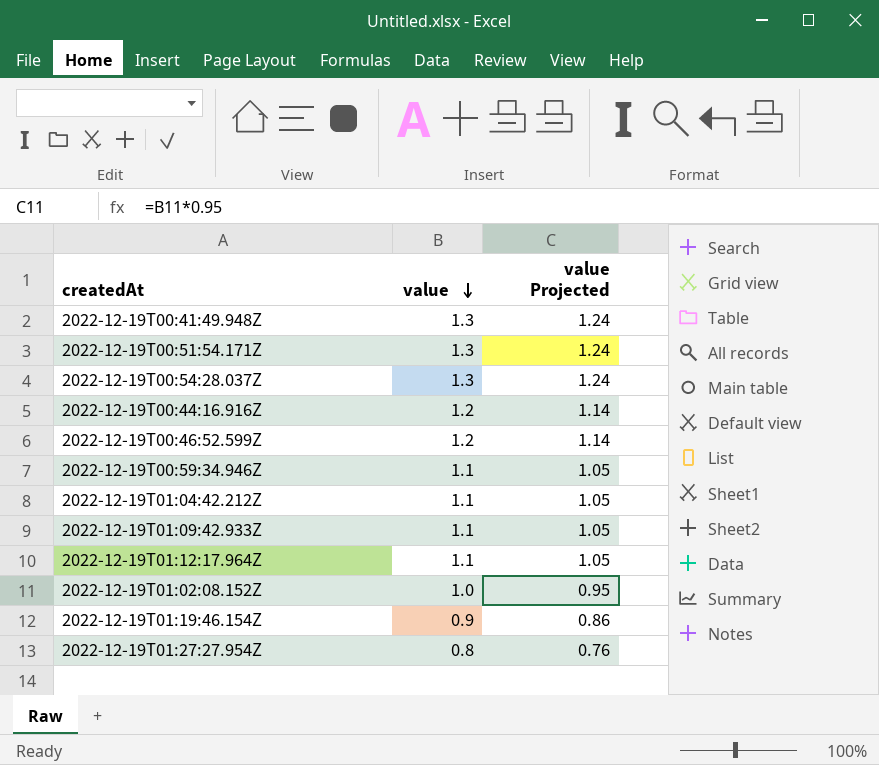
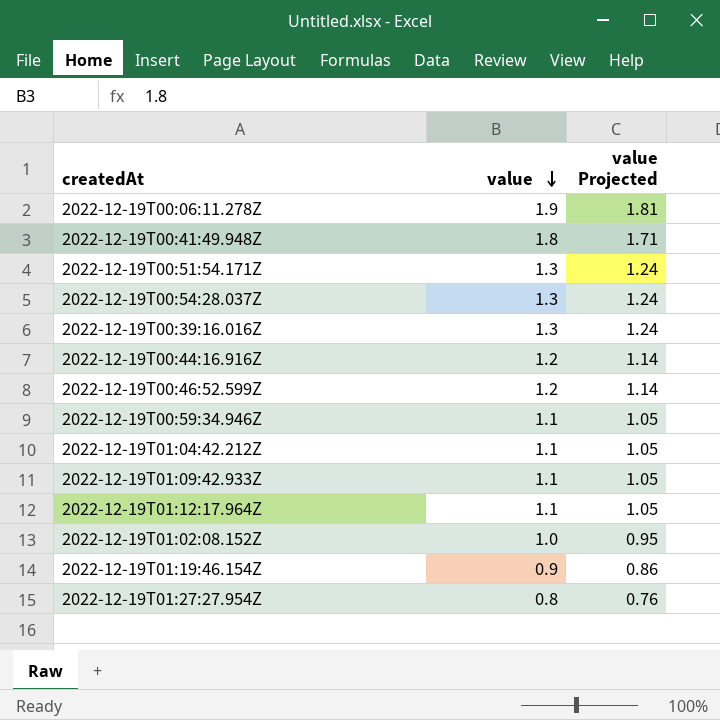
row 2022-12-19T00:06:11.278Z: none -> 1.9 | 1.81
2022-12-19T00:41:49.948Z | value: 1.3 -> 1.8
2022-12-19T00:41:49.948Z | value Projected: 1.24 -> 1.71
row 2022-12-19T00:39:16.016Z: none -> 1.3 | 1.24

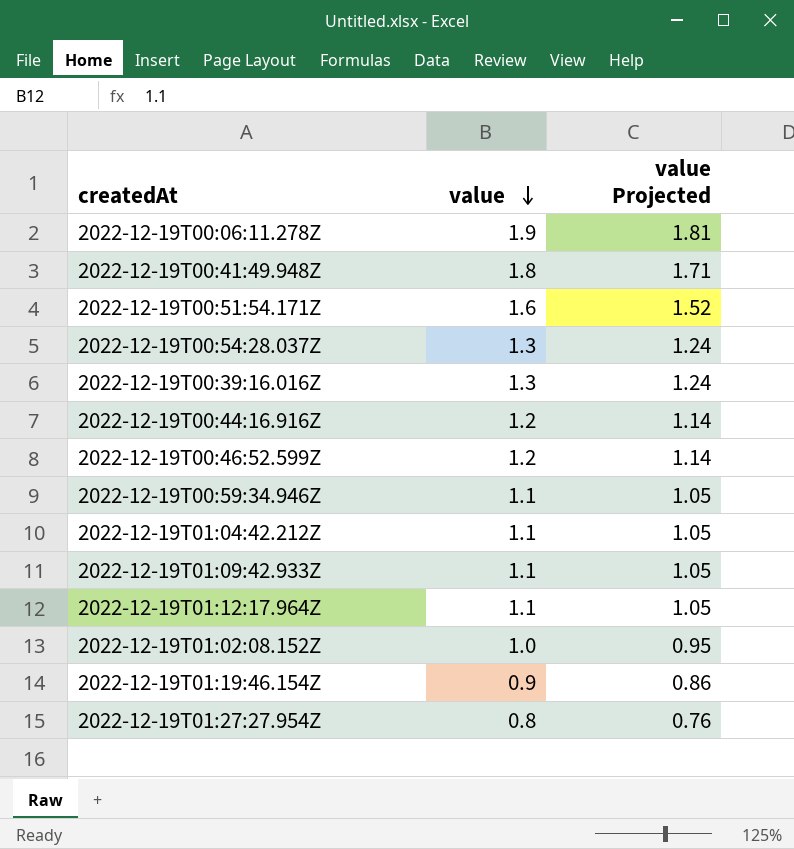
2022-12-19T00:51:54.171Z | value: 1.3 -> 1.6
2022-12-19T00:51:54.171Z | value Projected: 1.24 -> 1.52

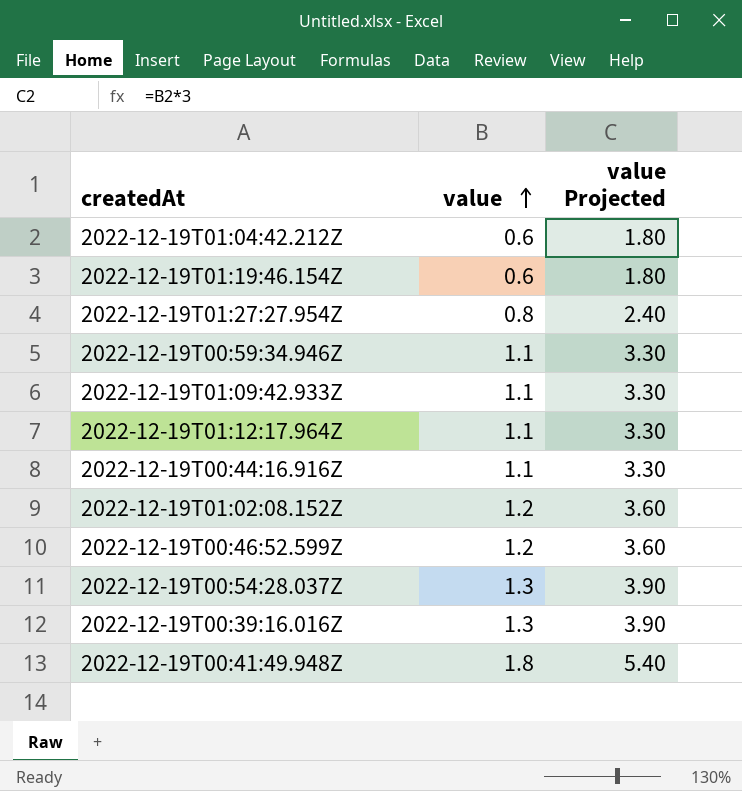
row order: value descending -> value ascending
column value Projected | formula: [value] * 0.95 -> [value] * 3
row 2022-12-19T00:06:11.278Z: 1.9 | 1.81 -> none
row 2022-12-19T00:51:54.171Z: 1.6 | 1.52 -> none
2022-12-19T01:04:42.212Z | value: 1.1 -> 0.6
2022-12-19T01:19:46.154Z | value: 0.9 -> 0.6
2022-12-19T00:44:16.916Z | value: 1.2 -> 1.1
2022-12-19T01:02:08.152Z | value: 1.0 -> 1.2

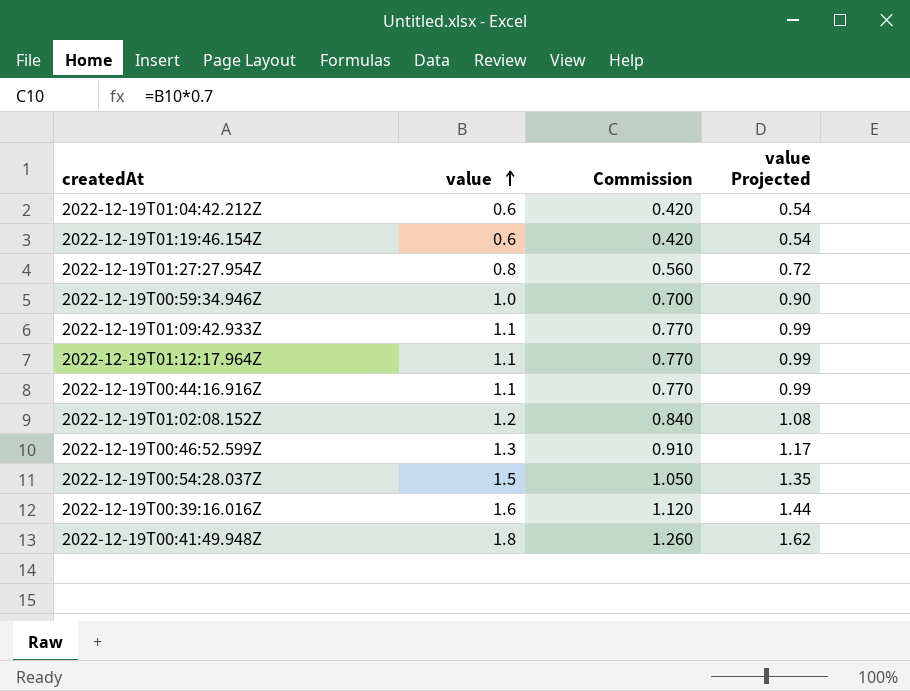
column Commission | formula: none -> [value] * 0.7
column value Projected | formula: [value] * 3 -> [value] * 0.9
2022-12-19T00:59:34.946Z | value: 1.1 -> 1.0
2022-12-19T00:46:52.599Z | value: 1.2 -> 1.3
2022-12-19T00:54:28.037Z | value: 1.3 -> 1.5
2022-12-19T00:39:16.016Z | value: 1.3 -> 1.6

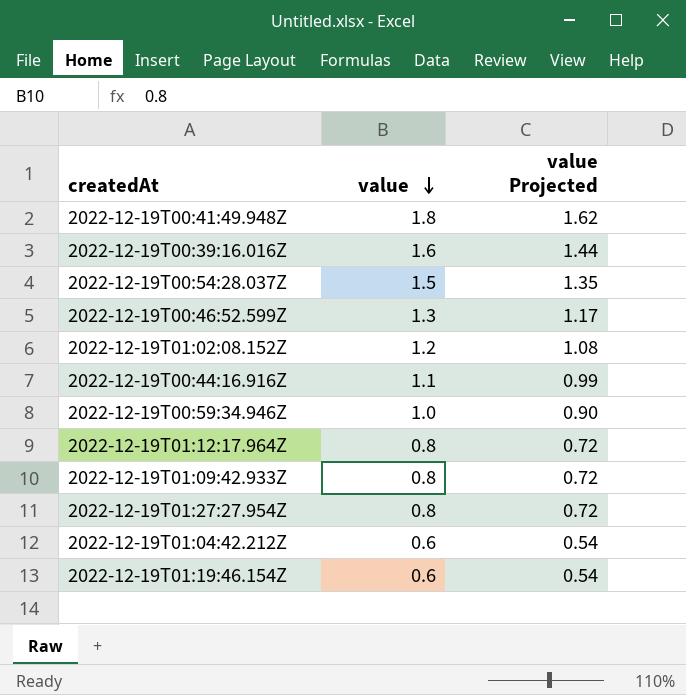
row order: value ascending -> value descending
column Commission | formula: [value] * 0.7 -> none
2022-12-19T01:12:17.964Z | value: 1.1 -> 0.8
2022-12-19T01:12:17.964Z | value Projected: 0.99 -> 0.72
2022-12-19T01:09:42.933Z | value: 1.1 -> 0.8
2022-12-19T01:09:42.933Z | value Projected: 0.99 -> 0.72

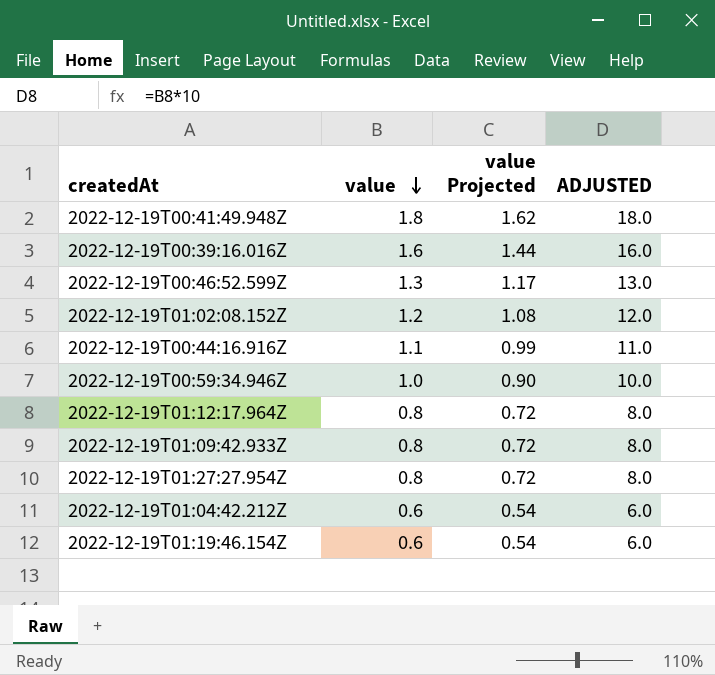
column ADJUSTED | formula: none -> [value] * 10
row 2022-12-19T00:54:28.037Z: 1.5 | 1.35 -> none

